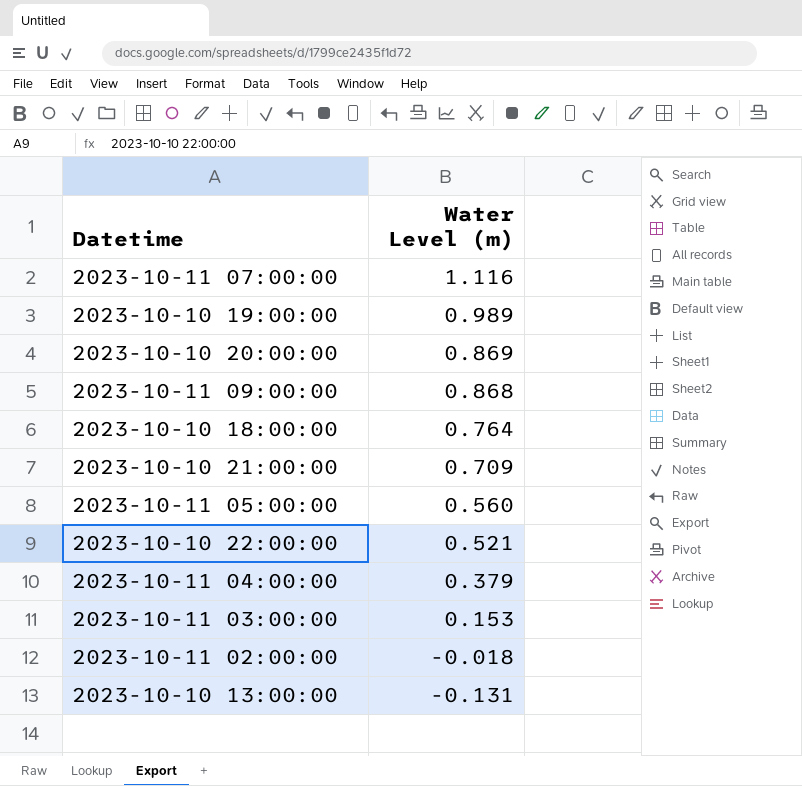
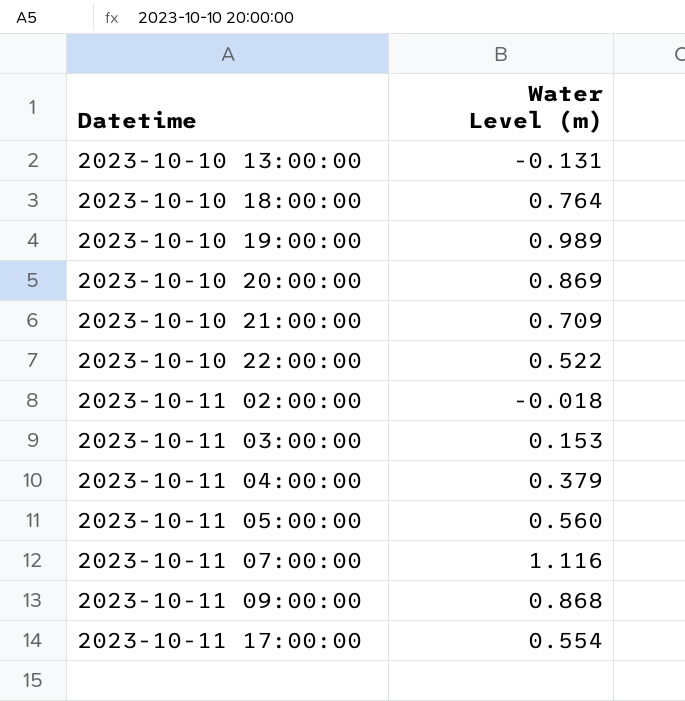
row order: Water Level (m) descending -> Datetime ascending
2023-10-10 22:00:00 | Water Level (m): 0.521 -> 0.522
row 2023-10-11 17:00:00: none -> 0.554

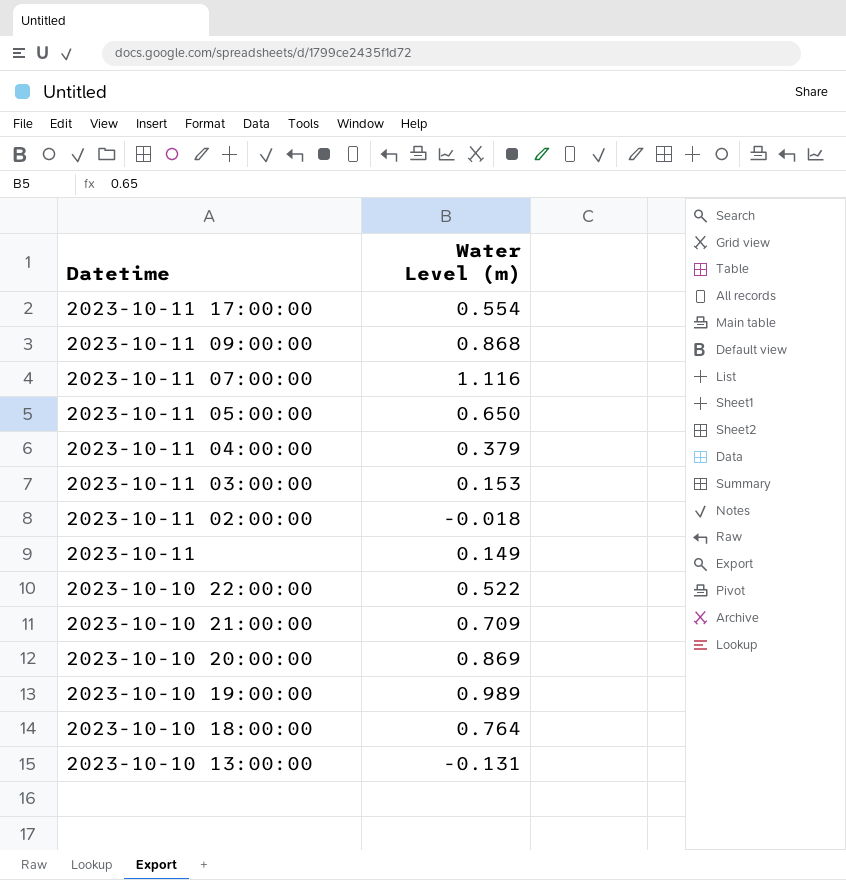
row order: Datetime ascending -> Datetime descending
2023-10-11 05:00:00 | Water Level (m): 0.560 -> 0.650
row 2023-10-11: none -> 0.149

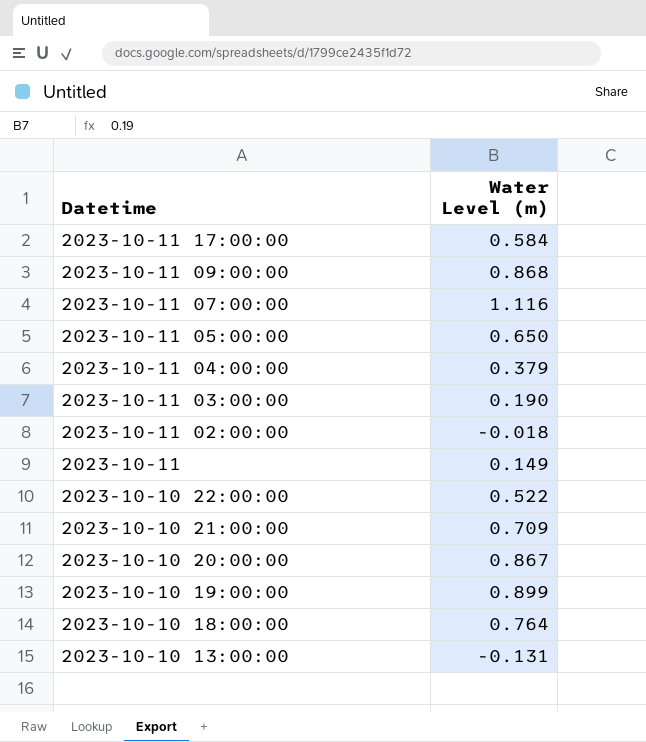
2023-10-11 17:00:00 | Water Level (m): 0.554 -> 0.584
2023-10-11 03:00:00 | Water Level (m): 0.153 -> 0.190
2023-10-10 20:00:00 | Water Level (m): 0.869 -> 0.867
2023-10-10 19:00:00 | Water Level (m): 0.989 -> 0.899

